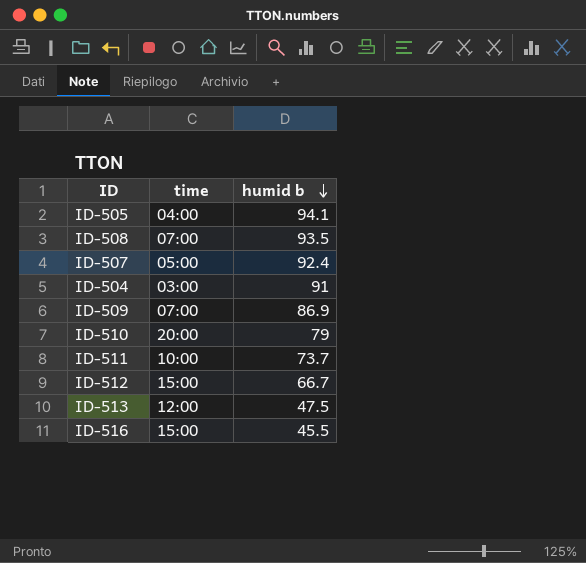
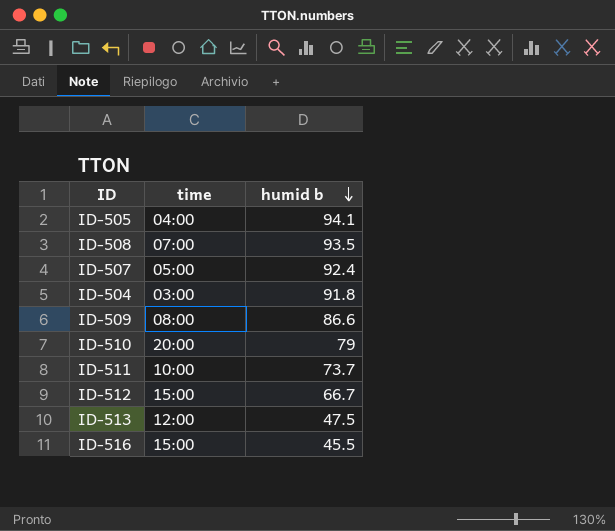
ID-504 | humid b: 91 -> 91.8
ID-509 | time: 07:00 -> 08:00
ID-509 | humid b: 86.9 -> 86.6

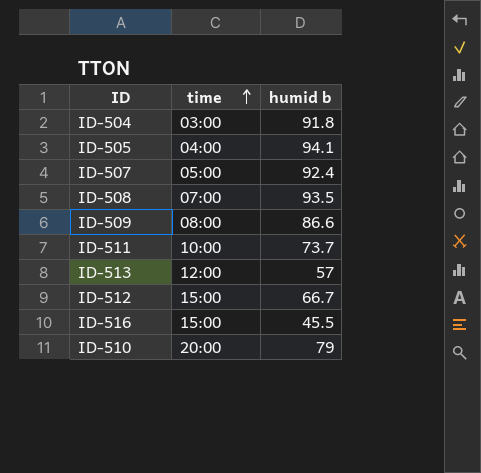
row order: humid b descending -> time ascending
ID-513 | humid b: 47.5 -> 57

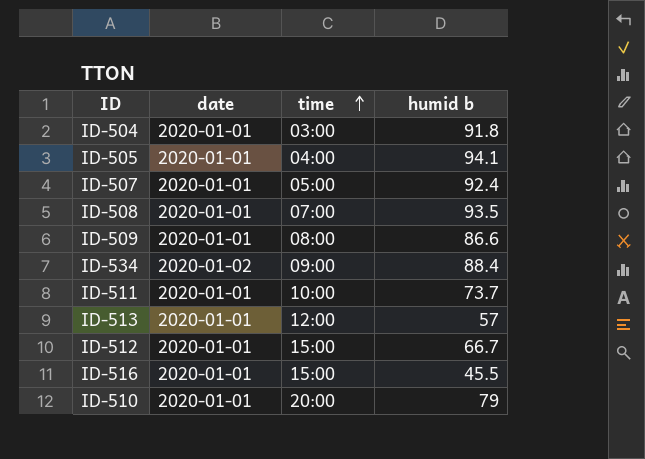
column date | position: none -> 2
row ID-534: none -> 2020-01-02 | 09:00 | 88.4

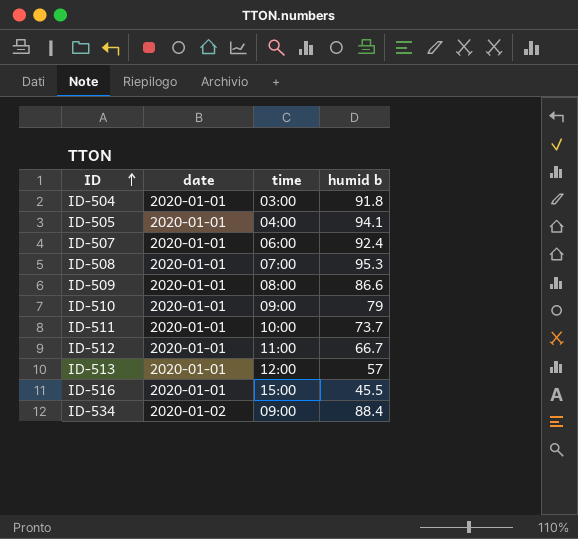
row order: time ascending -> ID ascending
ID-507 | time: 05:00 -> 06:00
ID-508 | humid b: 93.5 -> 95.3
ID-510 | time: 20:00 -> 09:00
ID-512 | time: 15:00 -> 11:00

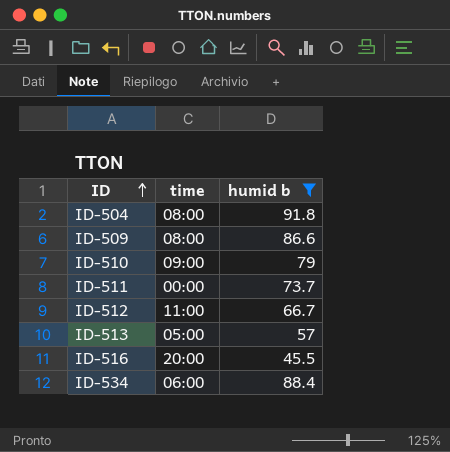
filter: none -> humid b <= 91.8
column date | position: 2 -> none
ID-504 | time: 03:00 -> 08:00
ID-511 | time: 10:00 -> 00:00
ID-513 | time: 12:00 -> 05:00
ID-516 | time: 15:00 -> 20:00
ID-534 | time: 09:00 -> 06:00

